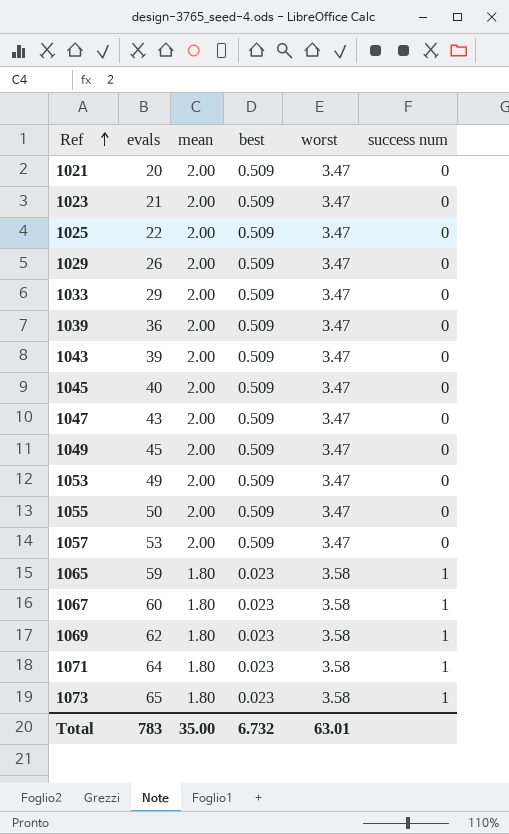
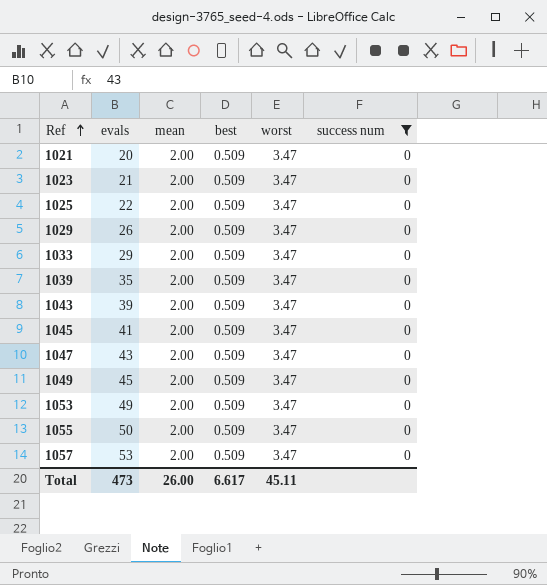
filter: none -> success num = 0
1039 | evals: 36 -> 35
1045 | evals: 40 -> 41
Total | evals: 783 -> 473
Total | mean: 35.00 -> 26.00
Total | best: 6.732 -> 6.617
Total | worst: 63.01 -> 45.11

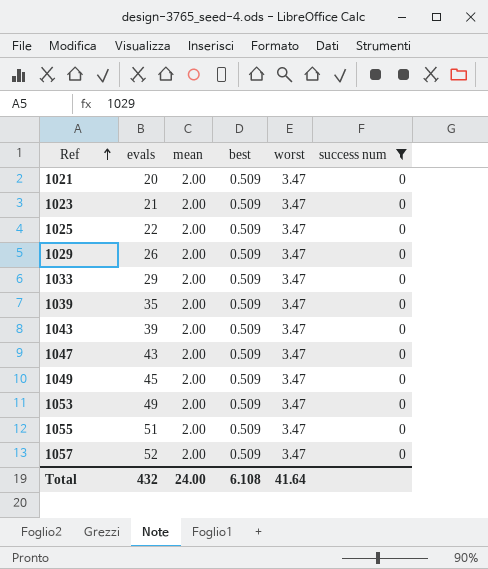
row 1045: 41 | 2.00 | 0.509 | 3.47 | 0 -> none
1055 | evals: 50 -> 51
1057 | evals: 53 -> 52
Total | evals: 473 -> 432
Total | mean: 26.00 -> 24.00
Total | best: 6.617 -> 6.108
Total | worst: 45.11 -> 41.64

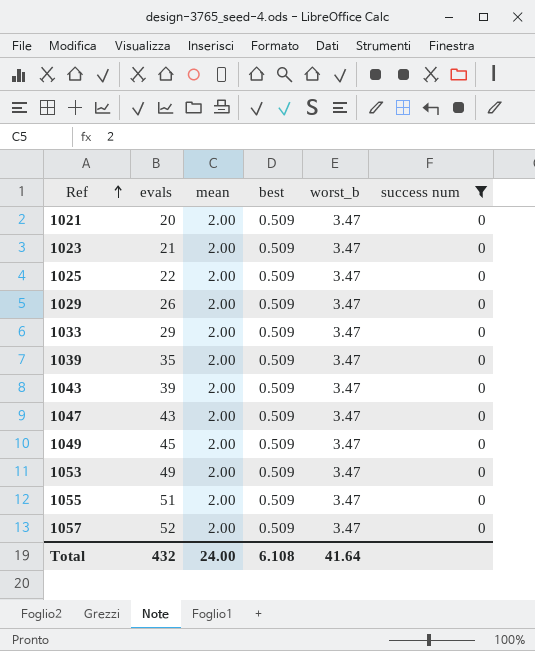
column name: worst -> worst_b

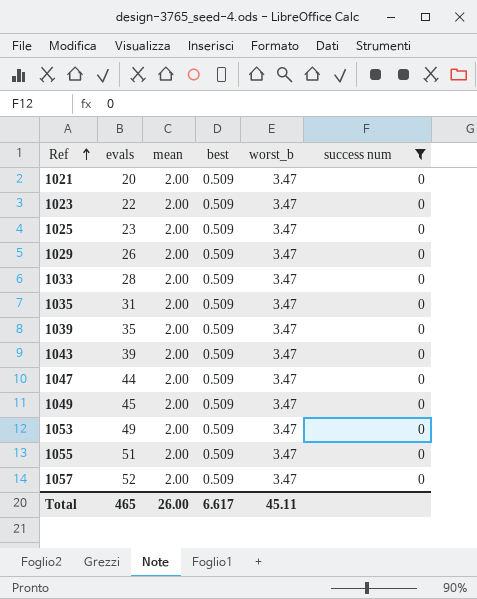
1023 | evals: 21 -> 22
1025 | evals: 22 -> 23
1033 | evals: 29 -> 28
row 1035: none -> 31 | 2.00 | 0.509 | 3.47 | 0
1047 | evals: 43 -> 44
Total | evals: 432 -> 465
Total | mean: 24.00 -> 26.00
Total | best: 6.108 -> 6.617
Total | worst_b: 41.64 -> 45.11

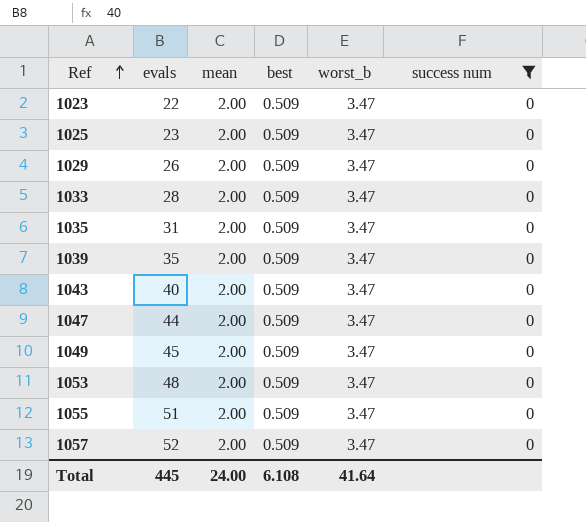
row 1021: 20 | 2.00 | 0.509 | 3.47 | 0 -> none
1043 | evals: 39 -> 40
1053 | evals: 49 -> 48
Total | evals: 465 -> 445
Total | mean: 26.00 -> 24.00
Total | best: 6.617 -> 6.108
Total | worst_b: 45.11 -> 41.64

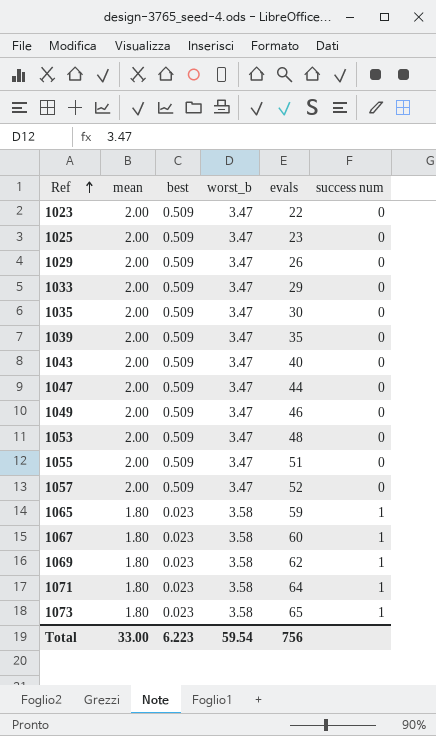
filter: success num = 0 -> none
column evals | position: 2 -> 5
1033 | evals: 28 -> 29
1035 | evals: 31 -> 30
1049 | evals: 45 -> 46
Total | mean: 24.00 -> 33.00
Total | best: 6.108 -> 6.223
Total | worst_b: 41.64 -> 59.54
Total | evals: 445 -> 756

